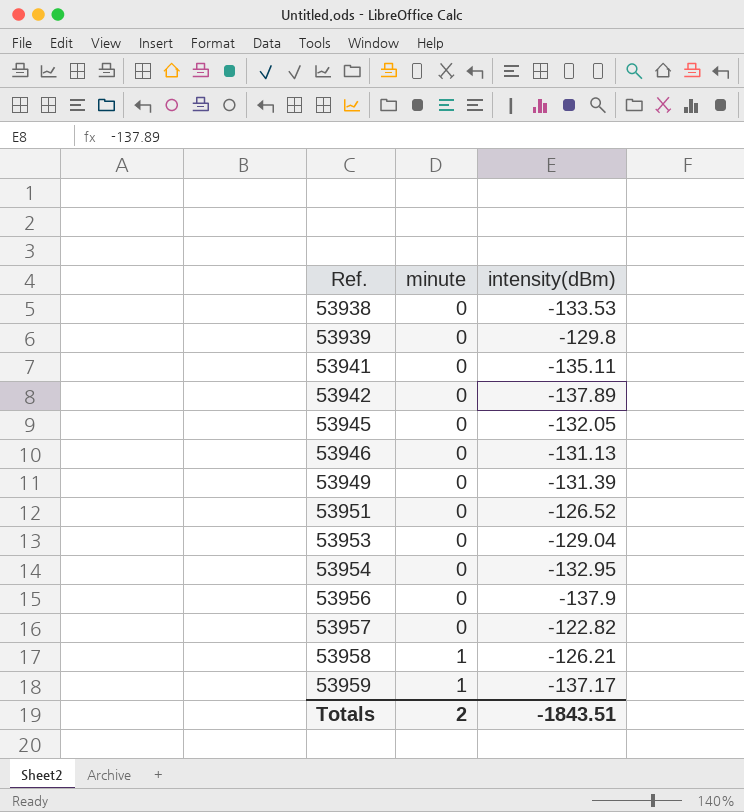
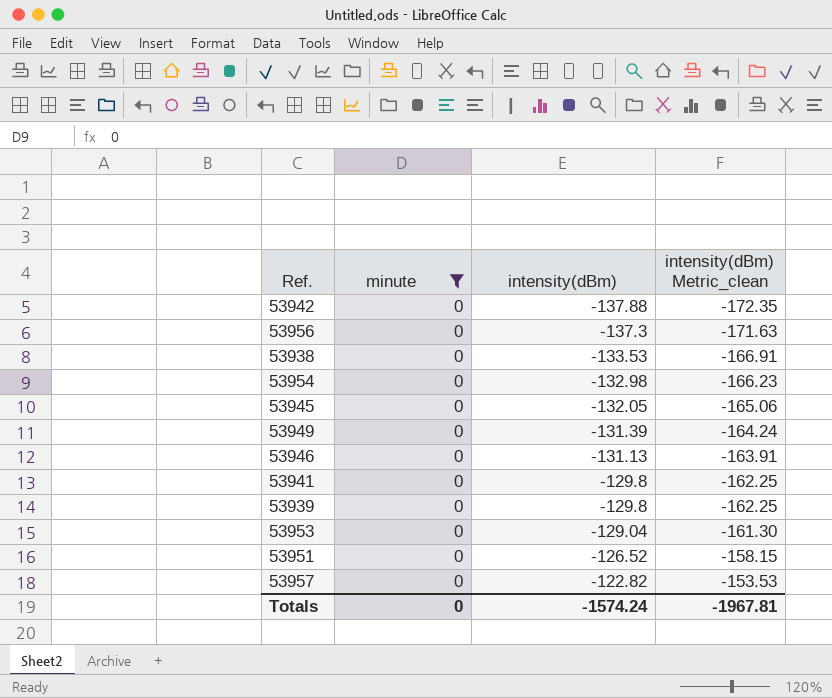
filter: none -> minute = 0
row order: Ref. ascending -> intensity(dBm) ascending
column intensity(dBm) Metric_clean | formula: none -> [intensity(dBm)] * 1.25
53942 | intensity(dBm): -137.89 -> -137.88
53956 | intensity(dBm): -137.9 -> -137.3
53954 | intensity(dBm): -132.95 -> -132.98
53941 | intensity(dBm): -135.11 -> -129.8
Totals | minute: 2 -> 0
Totals | intensity(dBm): -1843.51 -> -1574.24

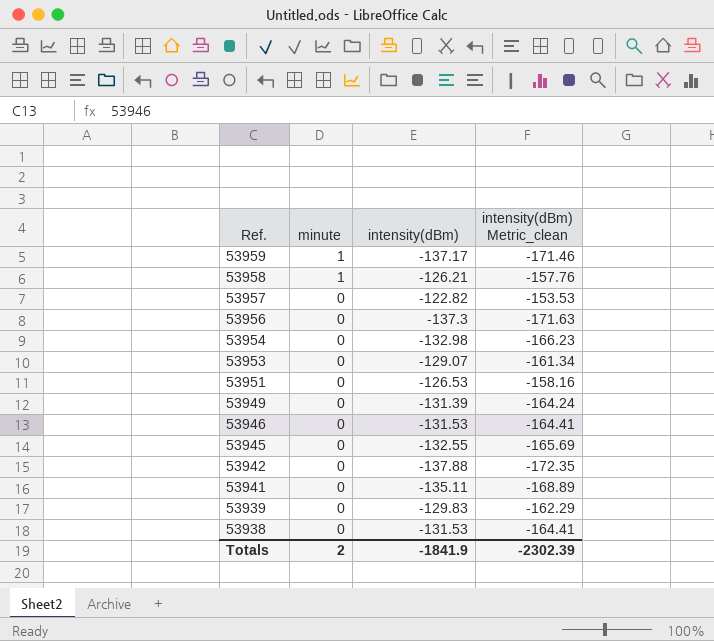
filter: minute = 0 -> none
row order: intensity(dBm) ascending -> Ref. descending
53953 | intensity(dBm): -129.04 -> -129.07
53953 | intensity(dBm) Metric_clean: -161.30 -> -161.34
53951 | intensity(dBm): -126.52 -> -126.53
53951 | intensity(dBm) Metric_clean: -158.15 -> -158.16
53946 | intensity(dBm): -131.13 -> -131.53
53946 | intensity(dBm) Metric_clean: -163.91 -> -164.41
53945 | intensity(dBm): -132.05 -> -132.55
53945 | intensity(dBm) Metric_clean: -165.06 -> -165.69
53941 | intensity(dBm): -129.8 -> -135.11
53941 | intensity(dBm) Metric_clean: -162.25 -> -168.89
53939 | intensity(dBm): -129.8 -> -129.83
53939 | intensity(dBm) Metric_clean: -162.25 -> -162.29
53938 | intensity(dBm): -133.53 -> -131.53
53938 | intensity(dBm) Metric_clean: -166.91 -> -164.41
Totals | minute: 0 -> 2
Totals | intensity(dBm): -1574.24 -> -1841.9
Totals | intensity(dBm) Metric_clean: -1967.81 -> -2302.39

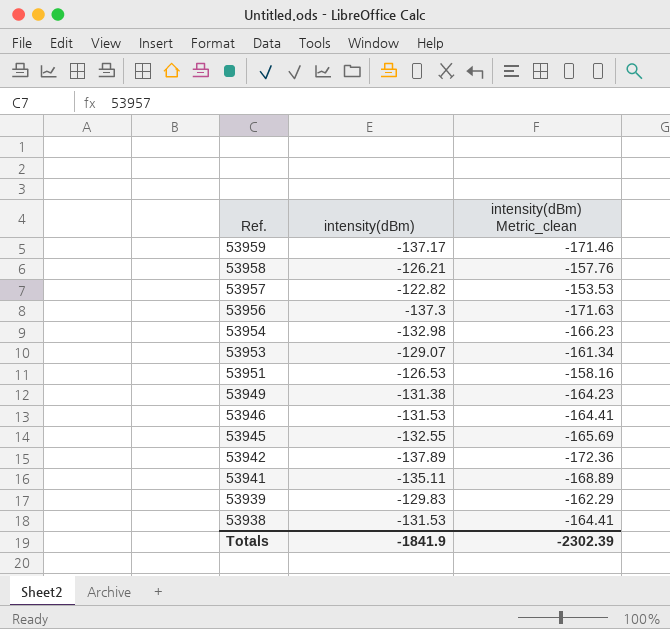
column minute | position: 2 -> none
53949 | intensity(dBm): -131.39 -> -131.38
53949 | intensity(dBm) Metric_clean: -164.24 -> -164.23
53942 | intensity(dBm): -137.88 -> -137.89
53942 | intensity(dBm) Metric_clean: -172.35 -> -172.36

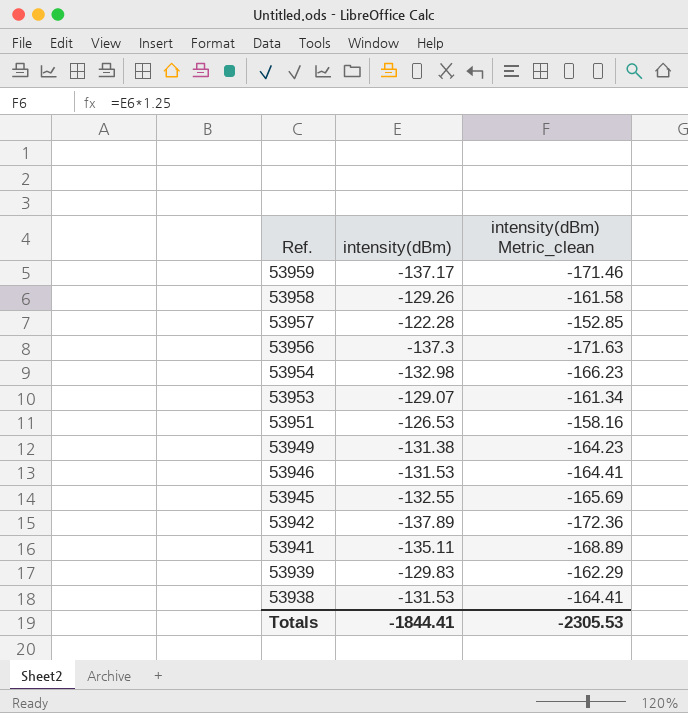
53958 | intensity(dBm): -126.21 -> -129.26
53958 | intensity(dBm) Metric_clean: -157.76 -> -161.58
53957 | intensity(dBm): -122.82 -> -122.28
53957 | intensity(dBm) Metric_clean: -153.53 -> -152.85
Totals | intensity(dBm): -1841.9 -> -1844.41
Totals | intensity(dBm) Metric_clean: -2302.39 -> -2305.53

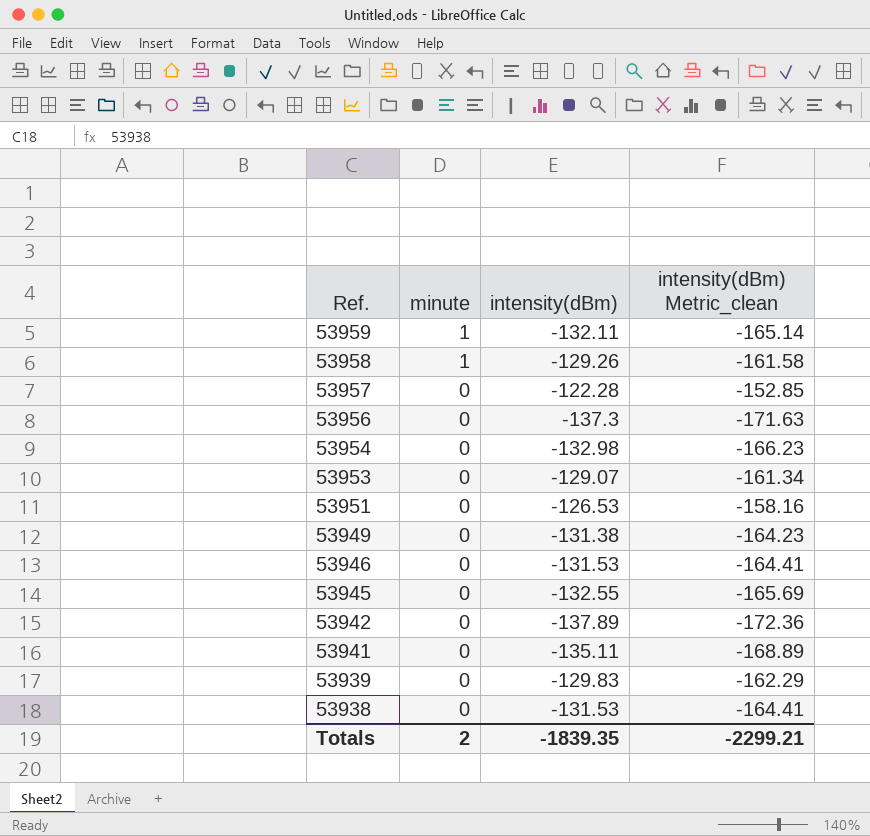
column minute | position: none -> 2
53959 | intensity(dBm): -137.17 -> -132.11
53959 | intensity(dBm) Metric_clean: -171.46 -> -165.14
Totals | intensity(dBm): -1844.41 -> -1839.35
Totals | intensity(dBm) Metric_clean: -2305.53 -> -2299.21

